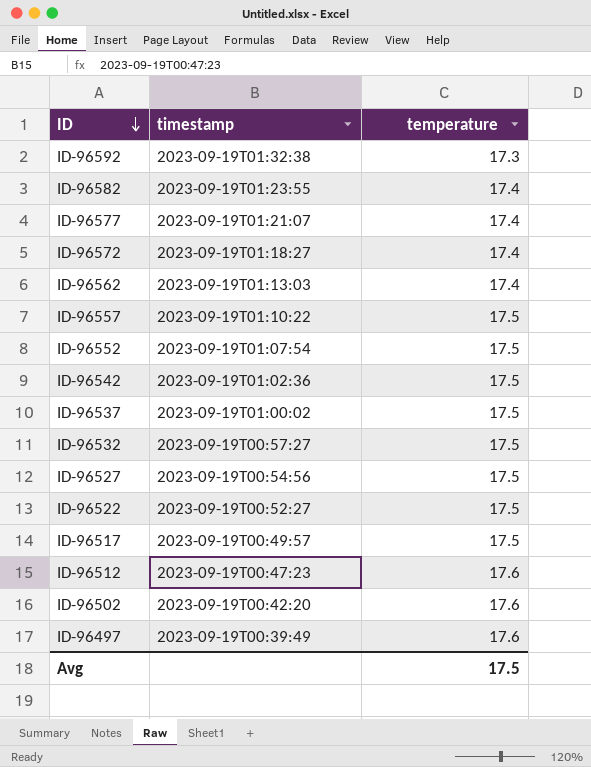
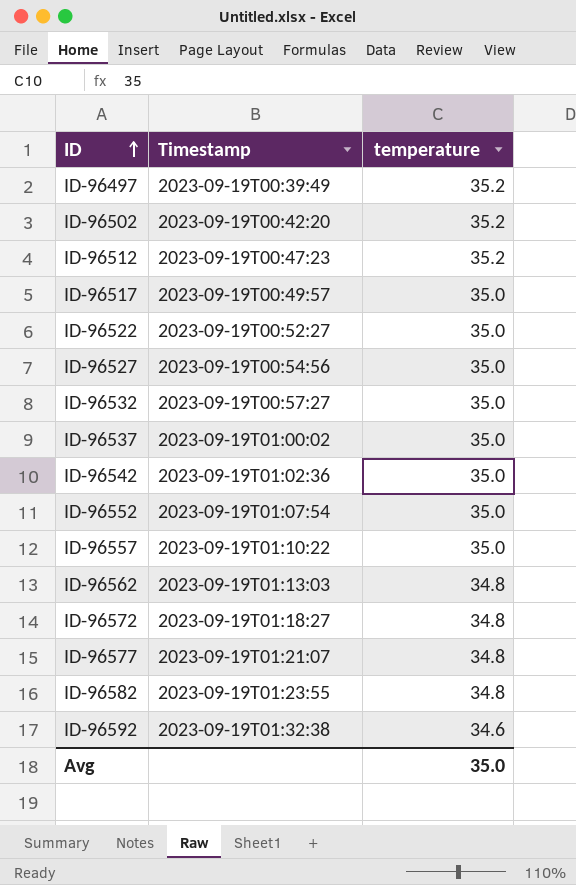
row order: ID descending -> ID ascending
column name: timestamp -> Timestamp
ID-96497 | temperature: 17.6 -> 35.2
ID-96502 | temperature: 17.6 -> 35.2
ID-96512 | temperature: 17.6 -> 35.2
ID-96517 | temperature: 17.5 -> 35.0
ID-96522 | temperature: 17.5 -> 35.0
ID-96527 | temperature: 17.5 -> 35.0
ID-96532 | temperature: 17.5 -> 35.0
ID-96537 | temperature: 17.5 -> 35.0
ID-96542 | temperature: 17.5 -> 35.0
ID-96552 | temperature: 17.5 -> 35.0
ID-96557 | temperature: 17.5 -> 35.0
ID-96562 | temperature: 17.4 -> 34.8
ID-96572 | temperature: 17.4 -> 34.8
ID-96577 | temperature: 17.4 -> 34.8
ID-96582 | temperature: 17.4 -> 34.8
ID-96592 | temperature: 17.3 -> 34.6
Avg | temperature: 17.5 -> 35.0

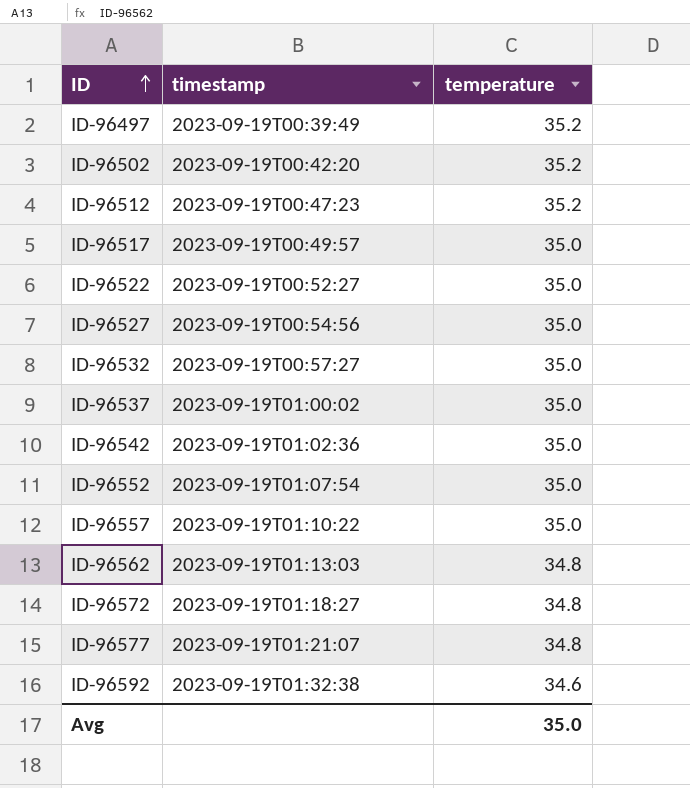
column name: Timestamp -> timestamp
row ID-96582: 2023-09-19T01:23:55 | 34.8 -> none

